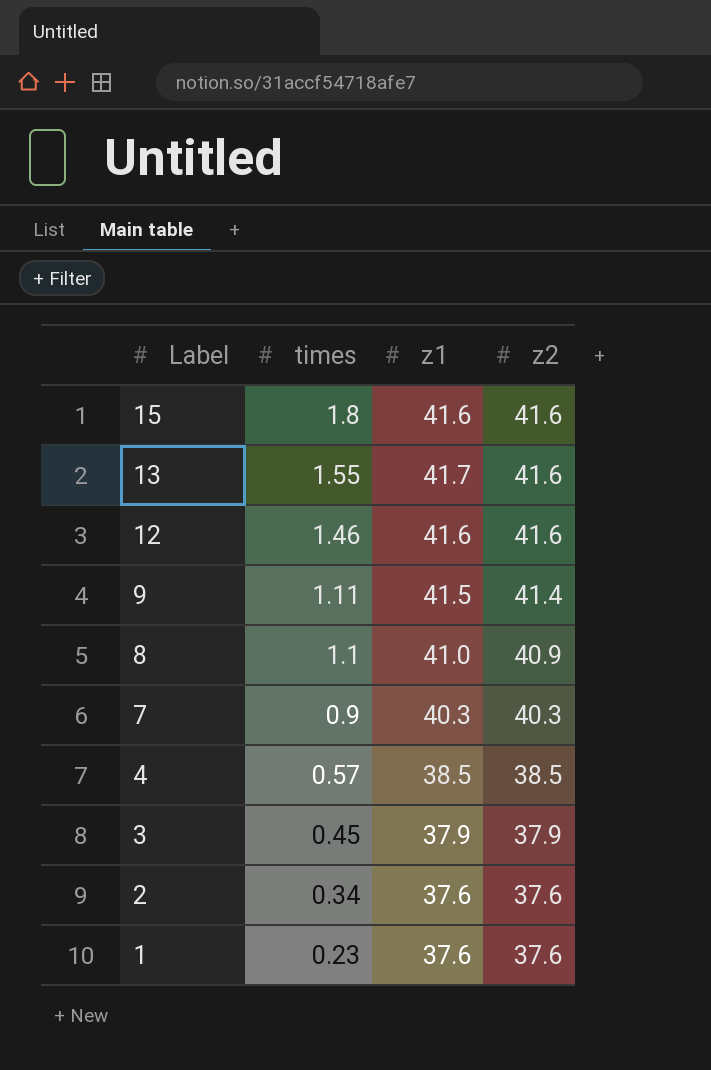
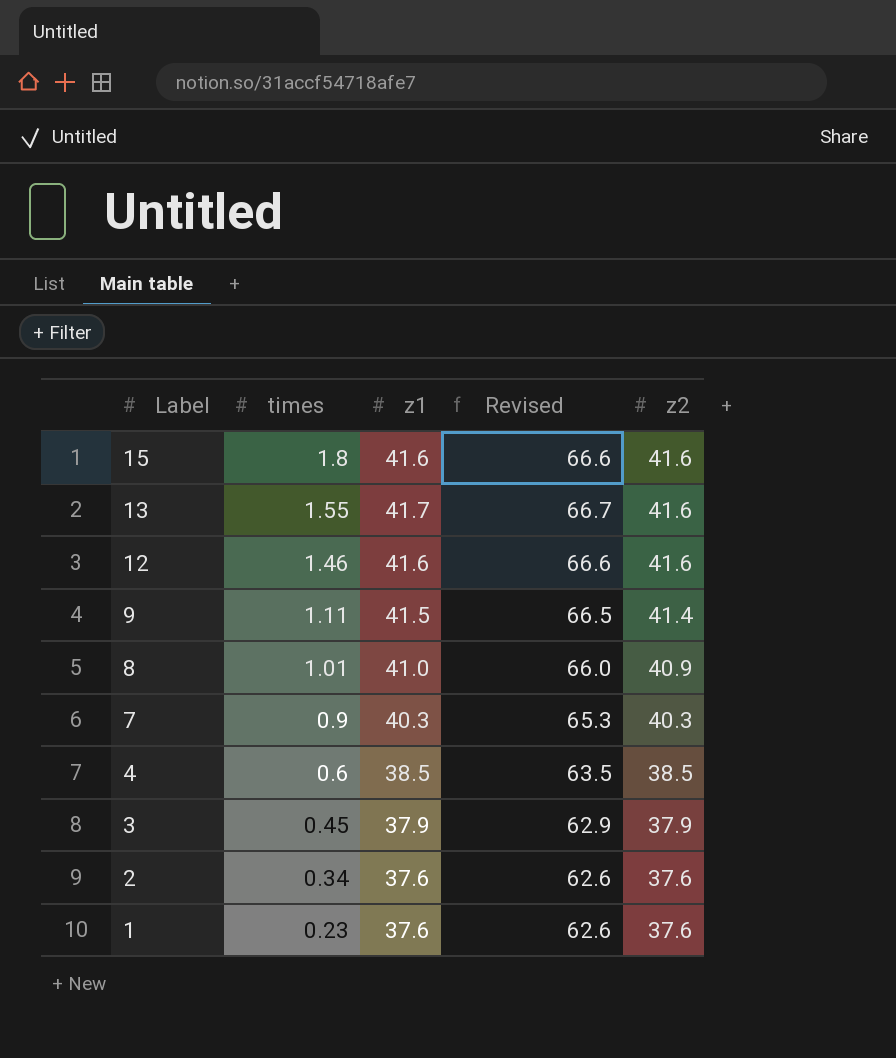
column Revised | formula: none -> [z1] + 25
8 | times: 1.1 -> 1.01
4 | times: 0.57 -> 0.6

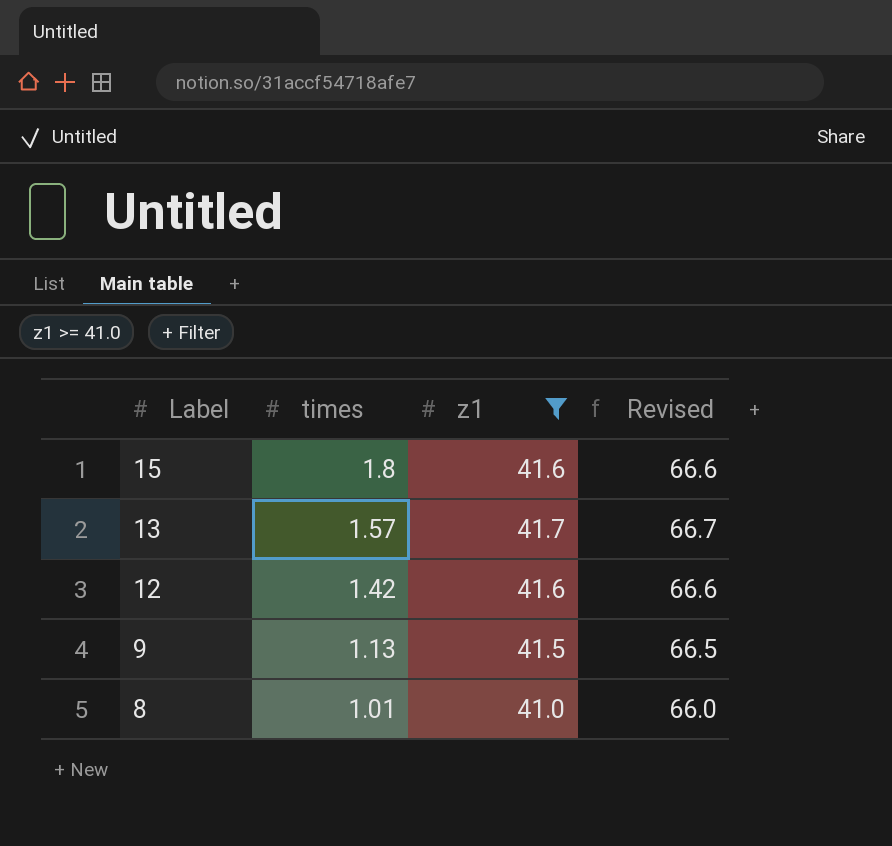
filter: none -> z1 >= 41.0
column z2 | position: 5 -> none
13 | times: 1.55 -> 1.57
12 | times: 1.46 -> 1.42
9 | times: 1.11 -> 1.13

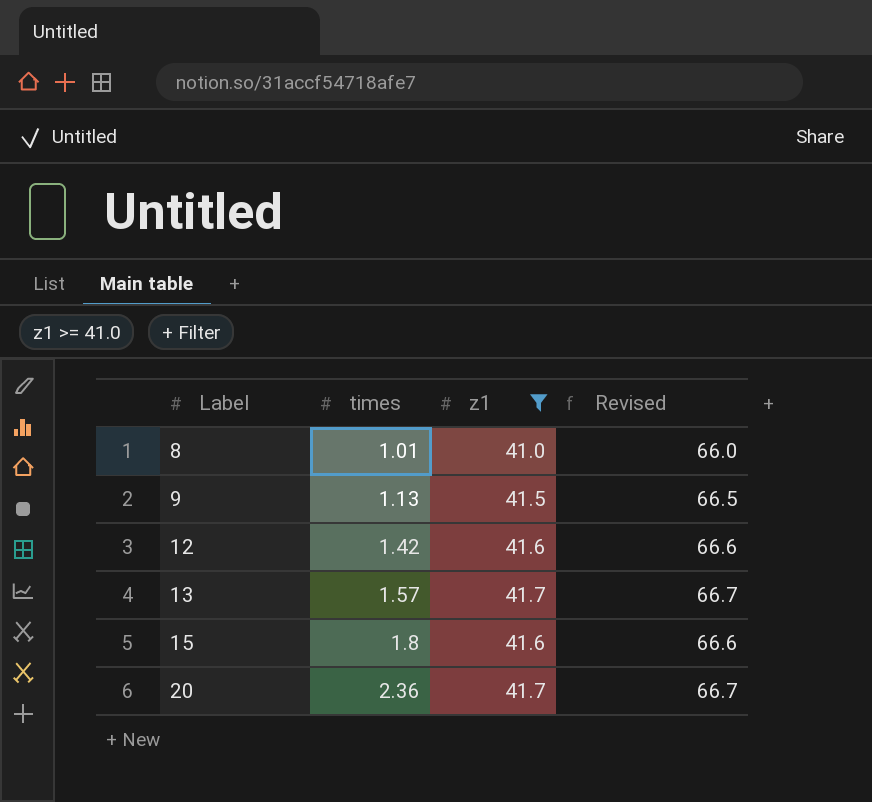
row order: Label descending -> Label ascending
row 20: none -> 2.36 | 41.7 | 66.7

